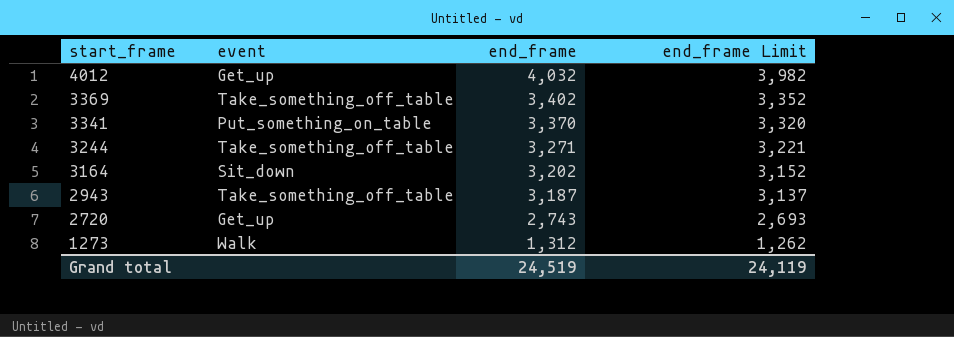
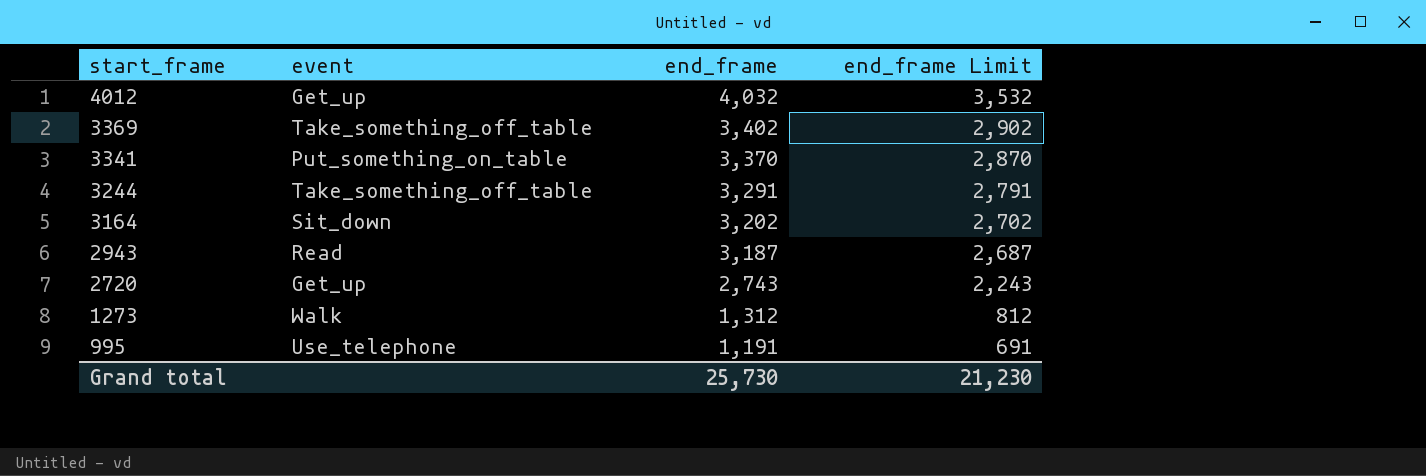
column end_frame Limit | formula: [end_frame] - 50 -> [end_frame] - 500
3244 | end_frame: 3,271 -> 3,291
2943 | event: Take_something_off_table -> Read
row 995: none -> Use_telephone | 1,191 | 691
Grand total | end_frame: 24,519 -> 25,730
Grand total | end_frame Limit: 24,119 -> 21,230

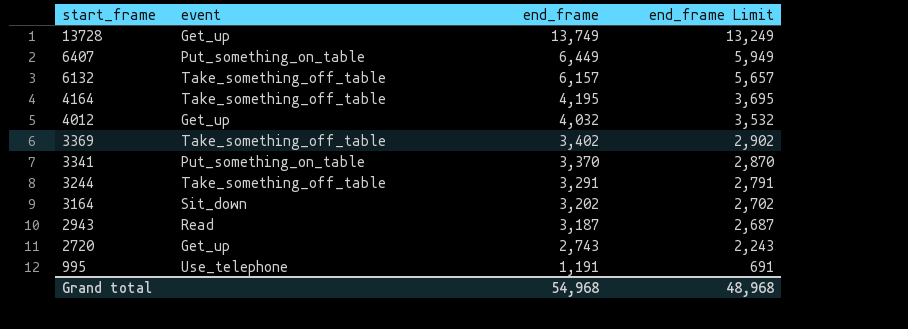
row 1273: Walk | 1,312 | 812 -> none
row 13728: none -> Get_up | 13,749 | 13,249
row 6407: none -> Put_something_on_table | 6,449 | 5,949
row 6132: none -> Take_something_off_table | 6,157 | 5,657
row 4164: none -> Take_something_off_table | 4,195 | 3,695
Grand total | end_frame: 25,730 -> 54,968
Grand total | end_frame Limit: 21,230 -> 48,968

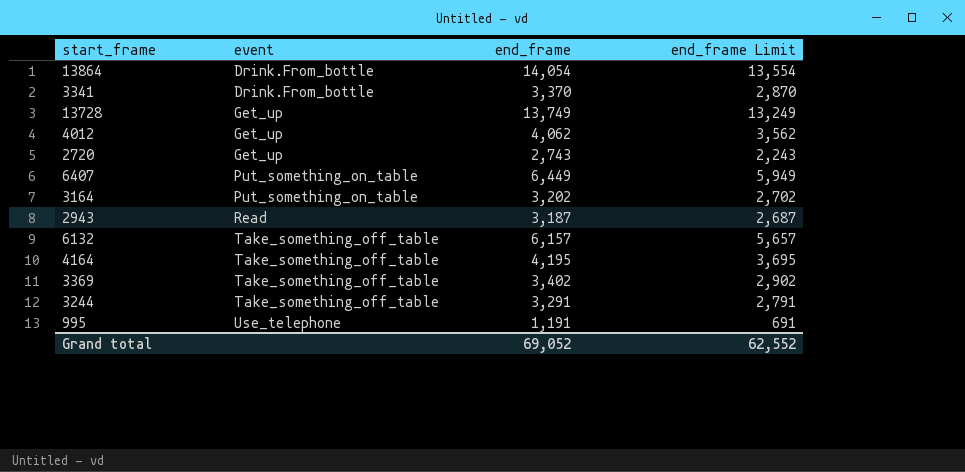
row order: start_frame descending -> event ascending
row 13864: none -> Drink.From_bottle | 14,054 | 13,554
3341 | event: Put_something_on_table -> Drink.From_bottle
4012 | end_frame: 4,032 -> 4,062
4012 | end_frame Limit: 3,532 -> 3,562
3164 | event: Sit_down -> Put_something_on_table
Grand total | end_frame: 54,968 -> 69,052
Grand total | end_frame Limit: 48,968 -> 62,552

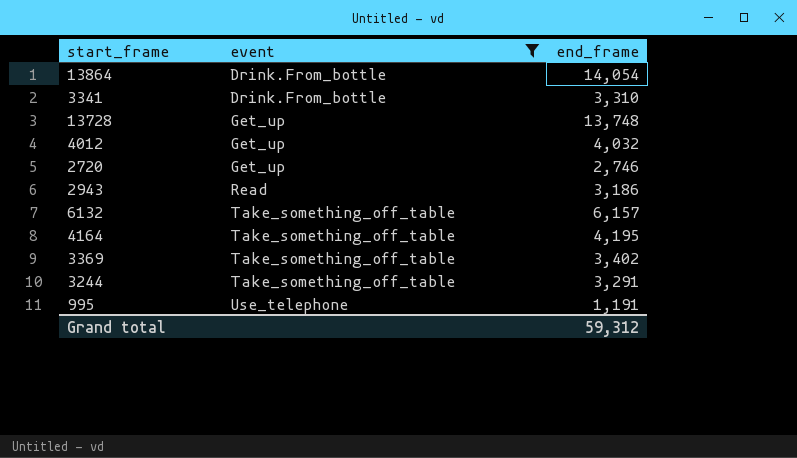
filter: none -> event != Put_something_on_table
column end_frame Limit | formula: [end_frame] - 500 -> none
3341 | end_frame: 3,370 -> 3,310
13728 | end_frame: 13,749 -> 13,748
4012 | end_frame: 4,062 -> 4,032
2720 | end_frame: 2,743 -> 2,746
2943 | end_frame: 3,187 -> 3,186
Grand total | end_frame: 69,052 -> 59,312

